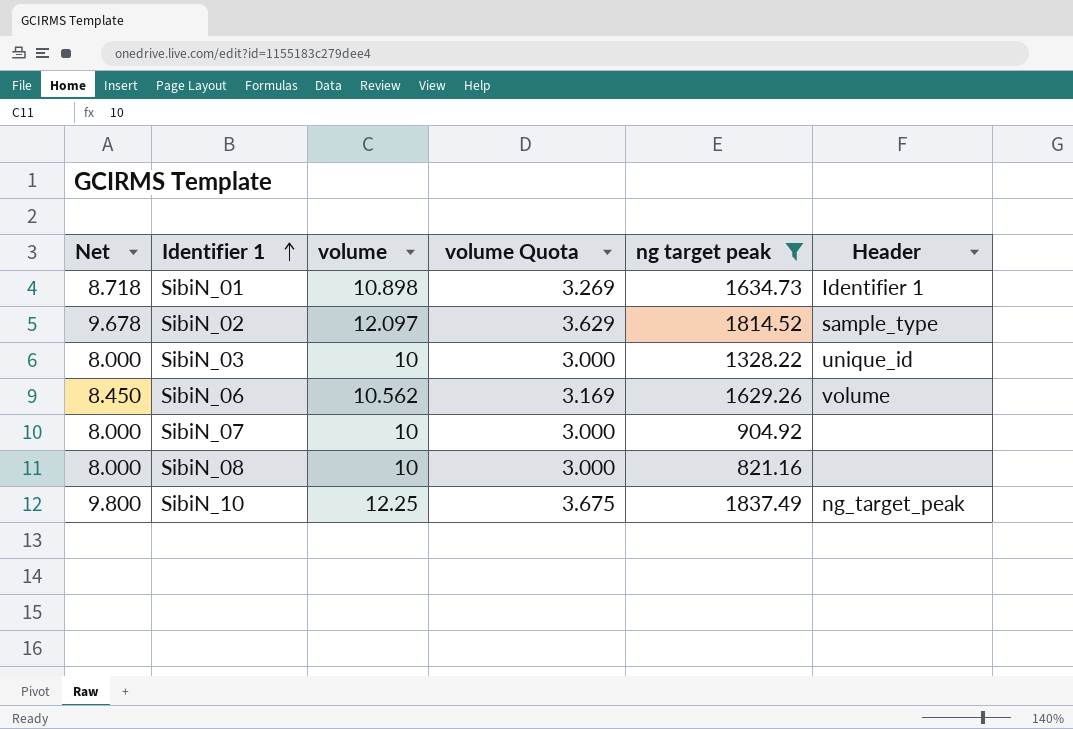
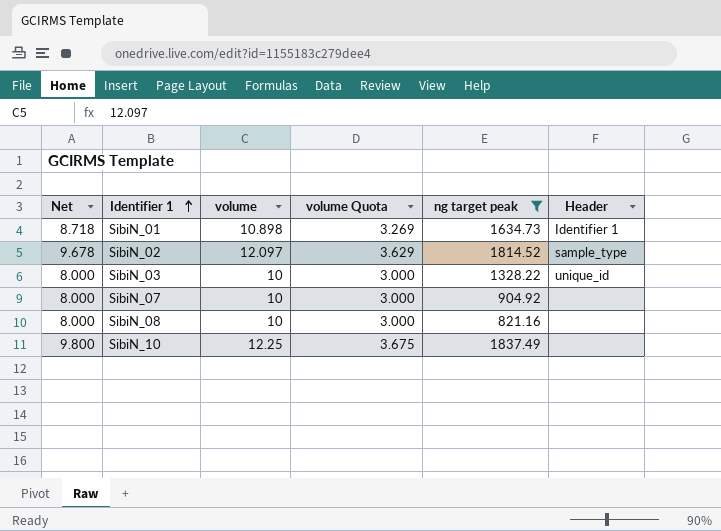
row SibiN_06: 8.450 | 10.562 | 3.169 | 1629.26 | volume -> none
SibiN_10 | Header: ng_target_peak -> none

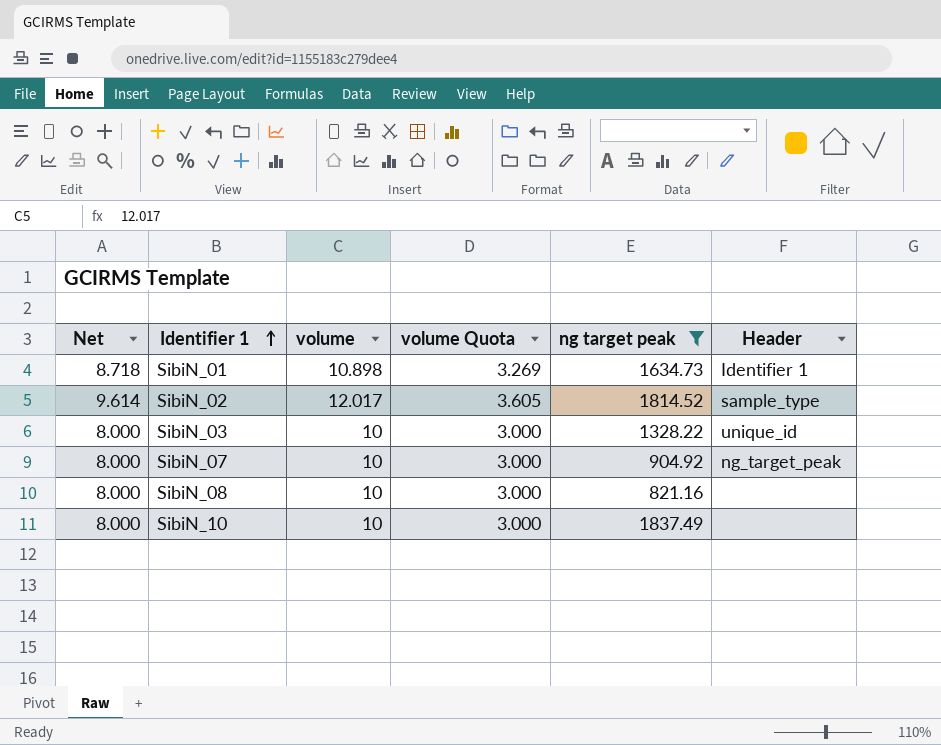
SibiN_02 | Net: 9.678 -> 9.614
SibiN_02 | volume: 12.097 -> 12.017
SibiN_02 | volume Quota: 3.629 -> 3.605
SibiN_07 | Header: none -> ng_target_peak
SibiN_10 | Net: 9.800 -> 8.000
SibiN_10 | volume: 12.25 -> 10
SibiN_10 | volume Quota: 3.675 -> 3.000

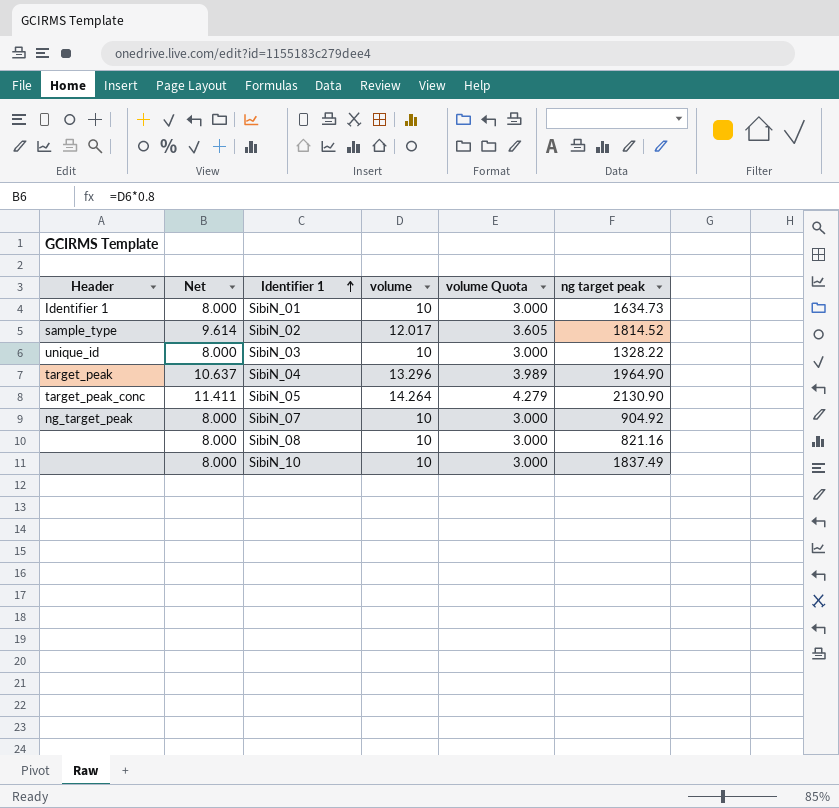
filter: ng target peak <= 1837.49 -> none
column Header | position: 6 -> 1
SibiN_01 | Net: 8.718 -> 8.000
SibiN_01 | volume: 10.898 -> 10
SibiN_01 | volume Quota: 3.269 -> 3.000

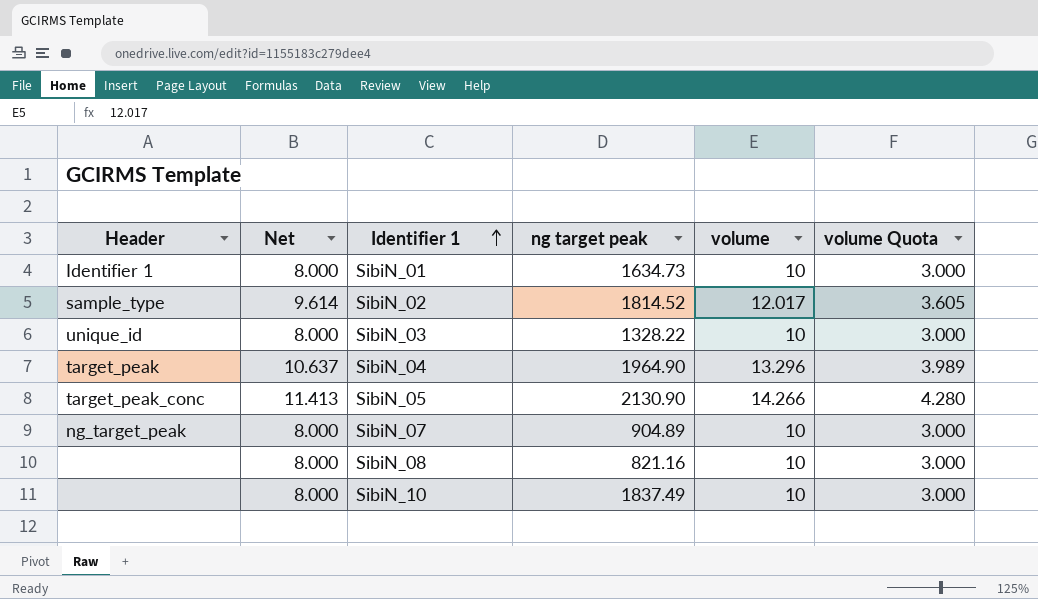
column ng target peak | position: 6 -> 4
SibiN_05 | Net: 11.411 -> 11.413
SibiN_05 | volume: 14.264 -> 14.266
SibiN_05 | volume Quota: 4.279 -> 4.280
SibiN_07 | ng target peak: 904.92 -> 904.89

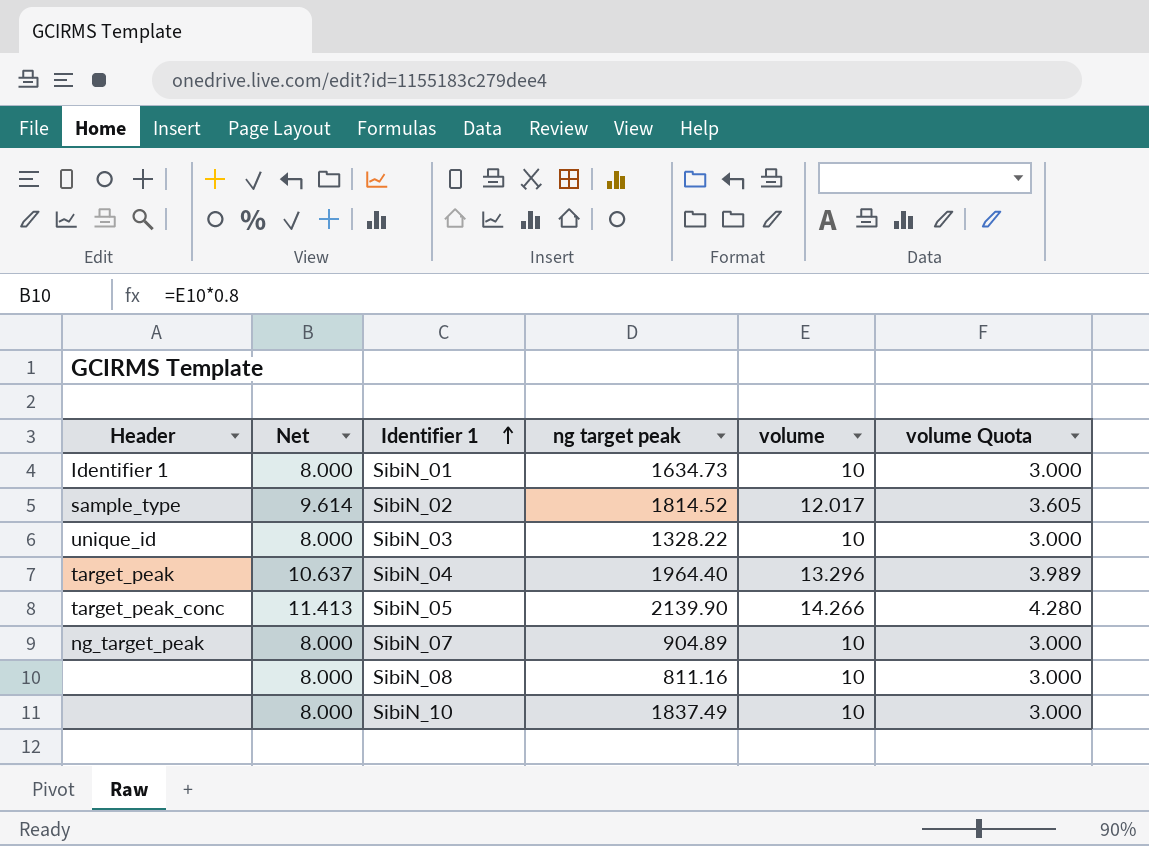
SibiN_04 | ng target peak: 1964.90 -> 1964.40
SibiN_05 | ng target peak: 2130.90 -> 2139.90
SibiN_08 | ng target peak: 821.16 -> 811.16

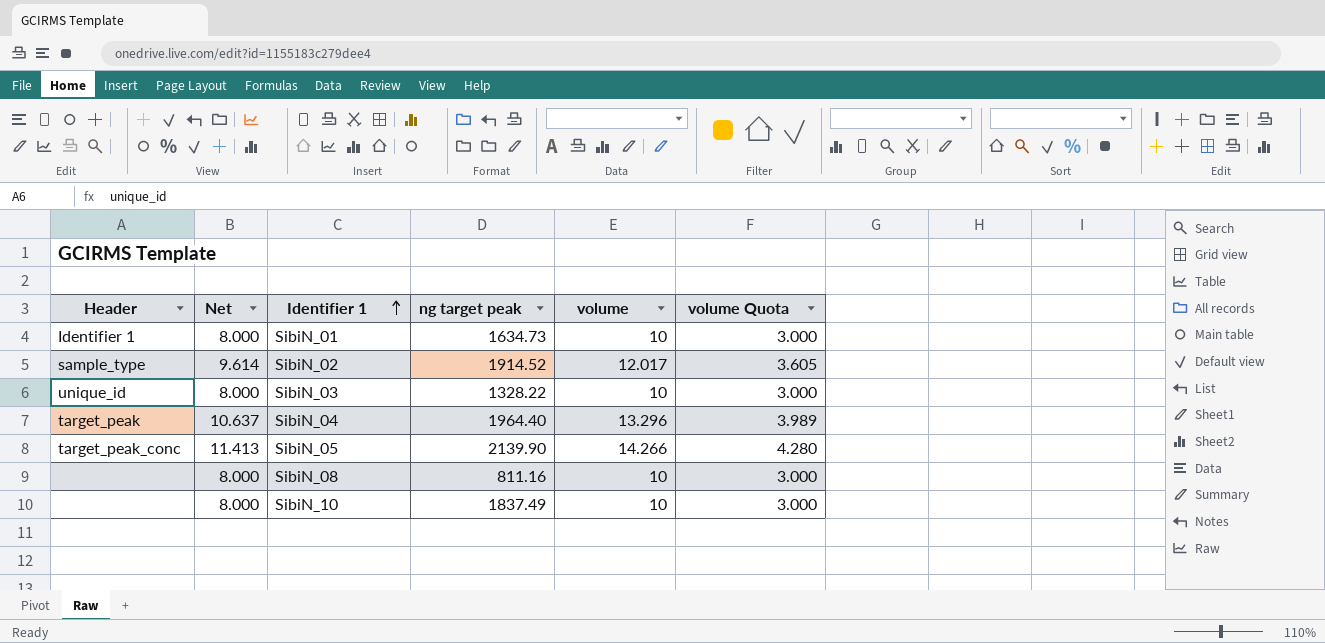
row SibiN_07: ng_target_peak | 8.000 | 904.89 | 10 | 3.000 -> none
SibiN_02 | ng target peak: 1814.52 -> 1914.52

